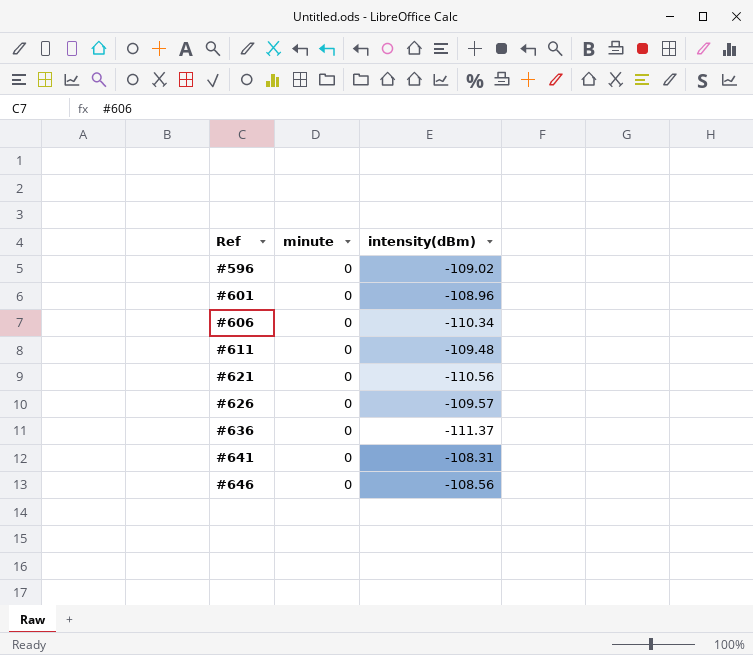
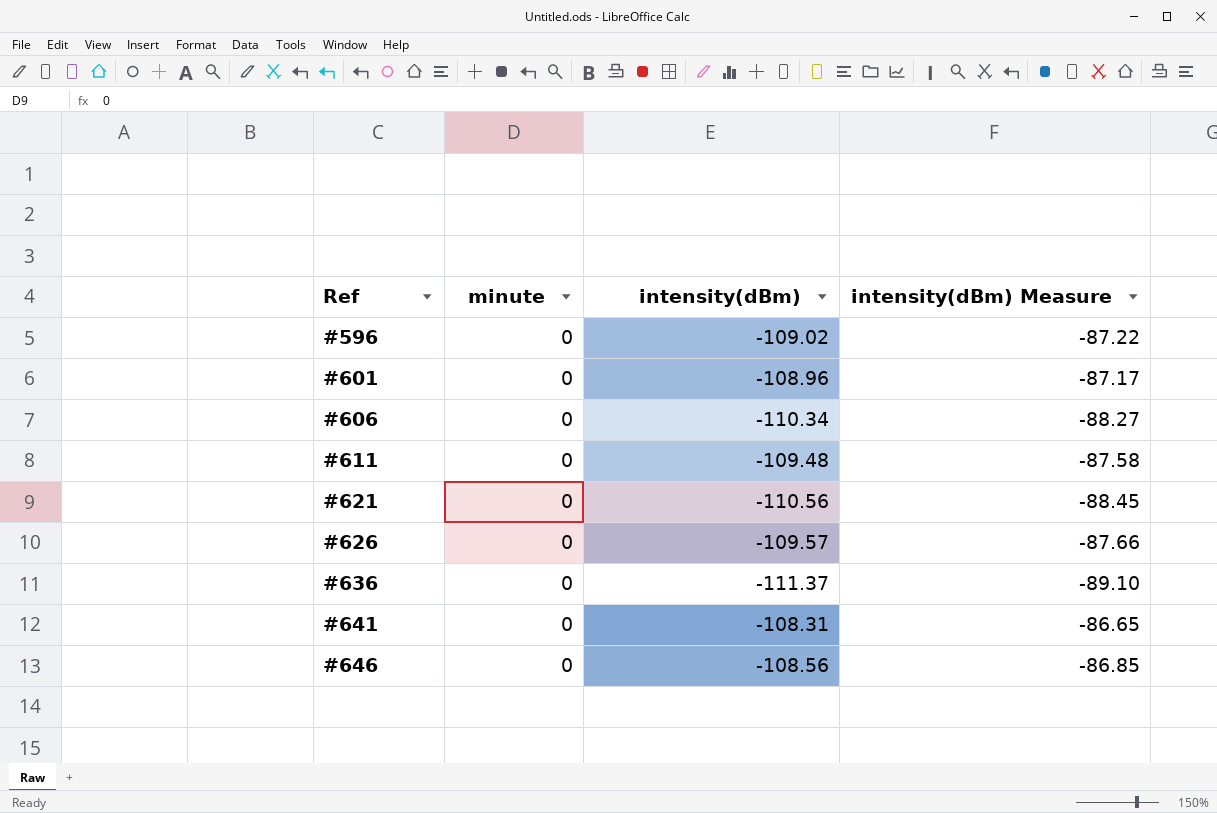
column intensity(dBm) Measure | formula: none -> [intensity(dBm)] * 0.8

